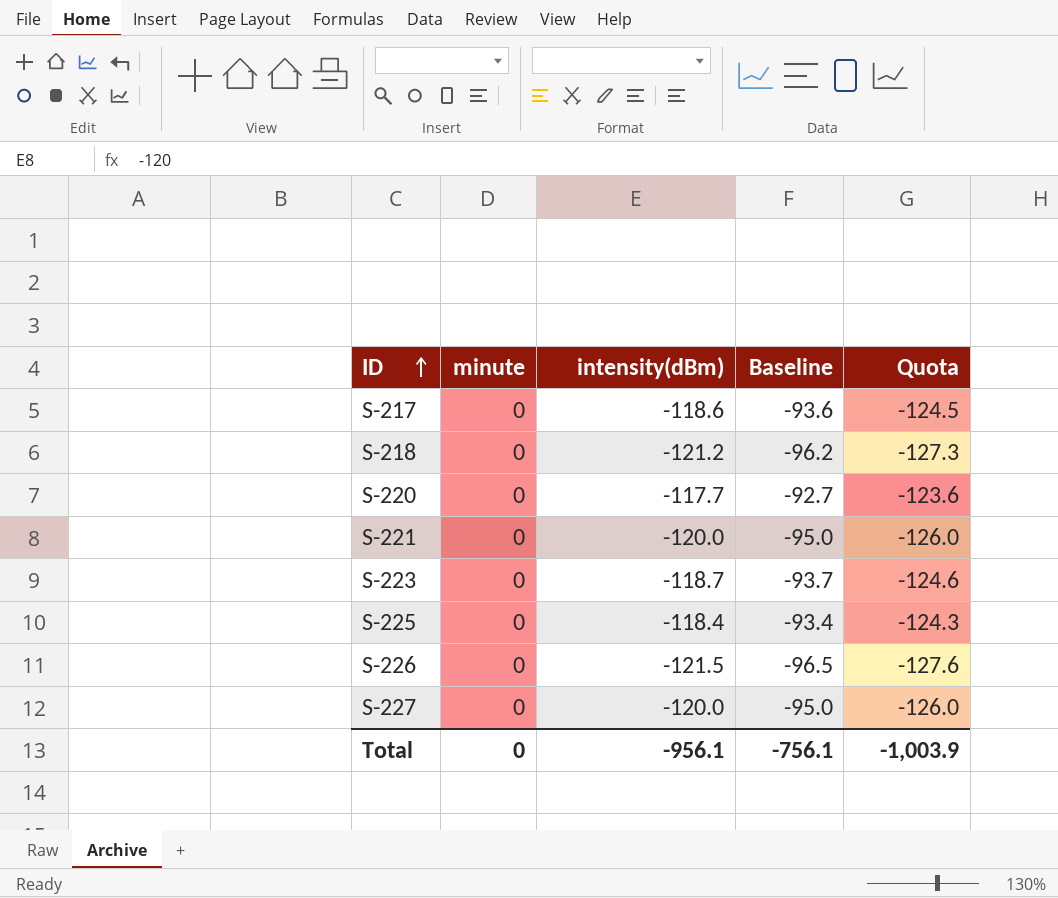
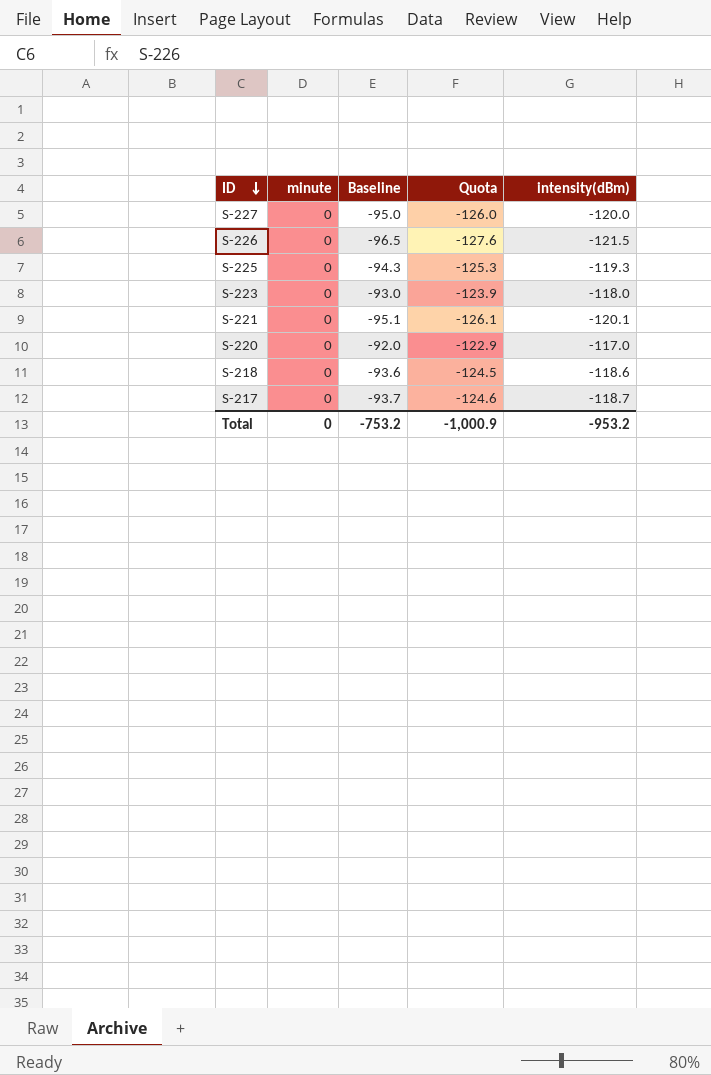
row order: ID ascending -> ID descending
column intensity(dBm) | position: 3 -> 5
S-225 | Baseline: -93.4 -> -94.3
S-225 | Quota: -124.3 -> -125.3
S-225 | intensity(dBm): -118.4 -> -119.3
S-223 | Baseline: -93.7 -> -93.0
S-223 | Quota: -124.6 -> -123.9
S-223 | intensity(dBm): -118.7 -> -118.0
S-221 | Baseline: -95.0 -> -95.1
S-221 | Quota: -126.0 -> -126.1
S-221 | intensity(dBm): -120.0 -> -120.1
S-220 | Baseline: -92.7 -> -92.0
S-220 | Quota: -123.6 -> -122.9
S-220 | intensity(dBm): -117.7 -> -117.0
S-218 | Baseline: -96.2 -> -93.6
S-218 | Quota: -127.3 -> -124.5
S-218 | intensity(dBm): -121.2 -> -118.6
S-217 | Baseline: -93.6 -> -93.7
S-217 | Quota: -124.5 -> -124.6
S-217 | intensity(dBm): -118.6 -> -118.7
Total | Baseline: -756.1 -> -753.2
Total | Quota: -1,003.9 -> -1,000.9
Total | intensity(dBm): -956.1 -> -953.2

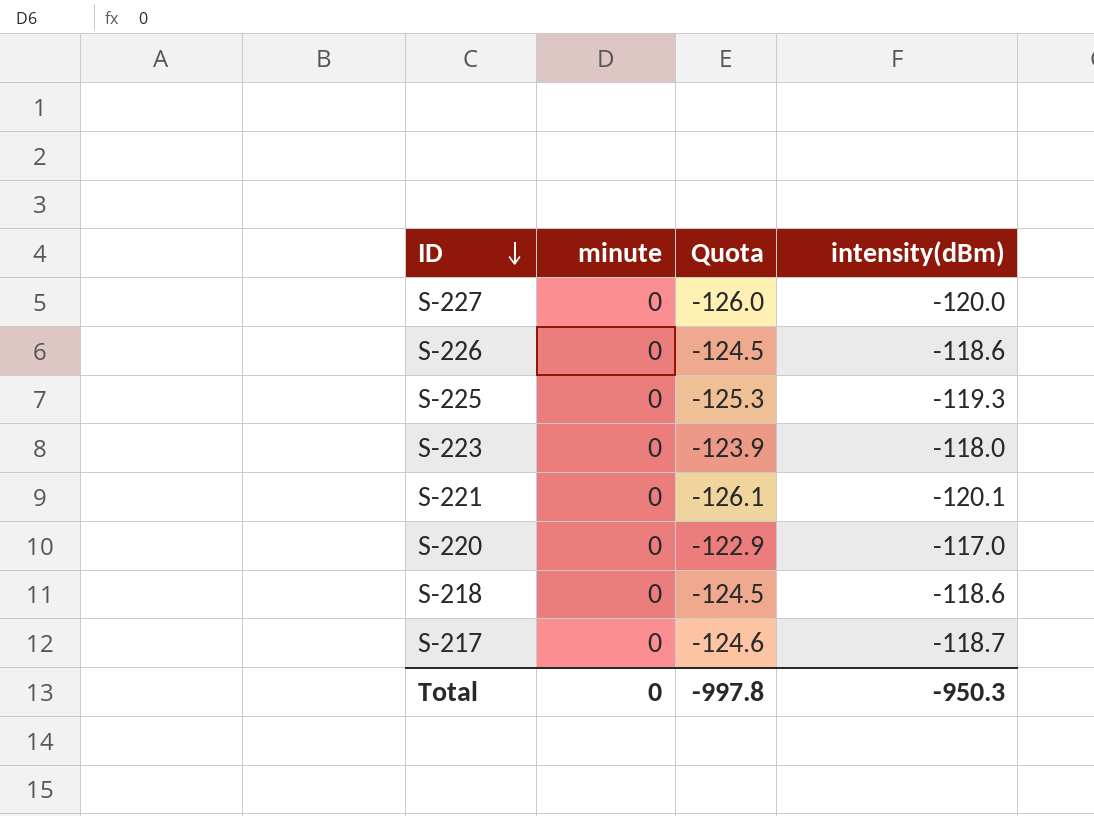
column Baseline | formula: [intensity(dBm)] + 25 -> none
S-226 | Quota: -127.6 -> -124.5
S-226 | intensity(dBm): -121.5 -> -118.6
Total | Quota: -1,000.9 -> -997.8
Total | intensity(dBm): -953.2 -> -950.3

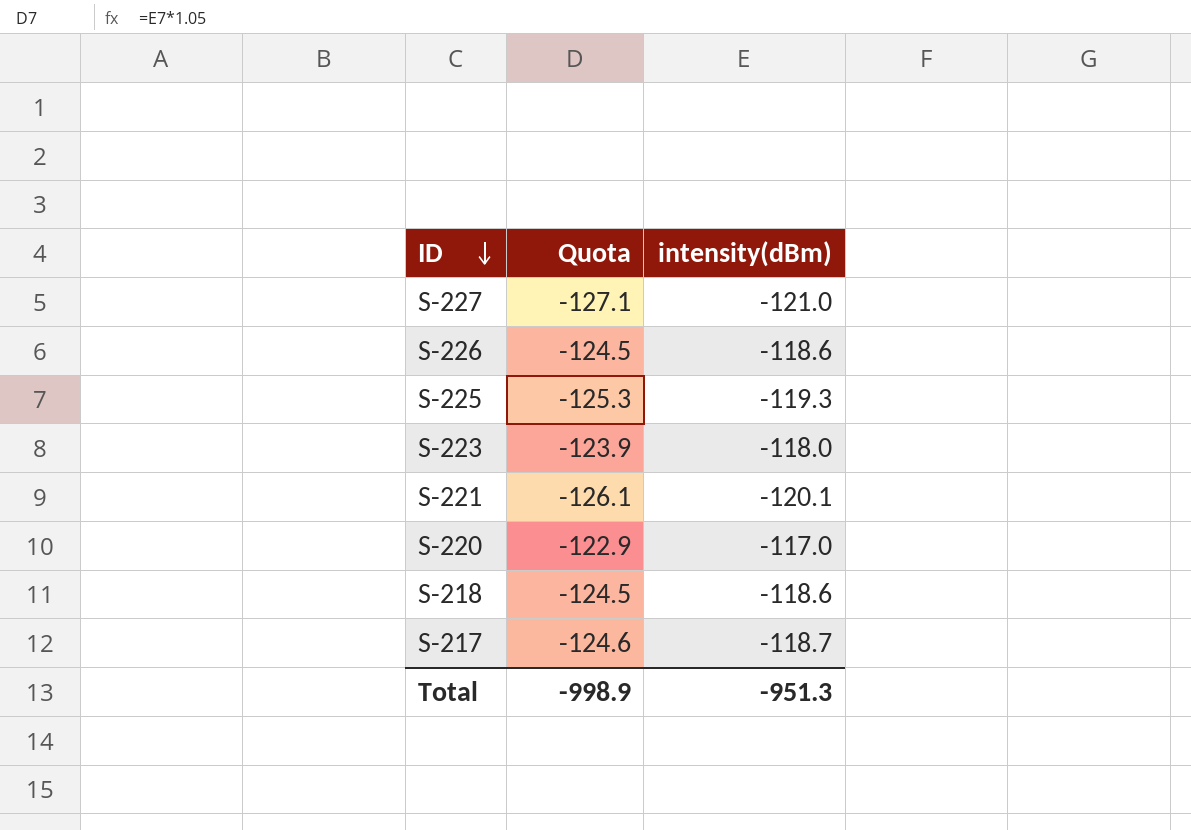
column minute | position: 2 -> none
S-227 | Quota: -126.0 -> -127.1
S-227 | intensity(dBm): -120.0 -> -121.0
Total | Quota: -997.8 -> -998.9
Total | intensity(dBm): -950.3 -> -951.3

